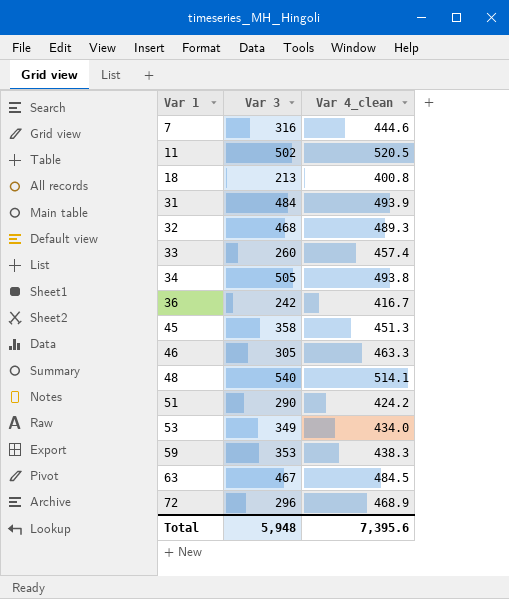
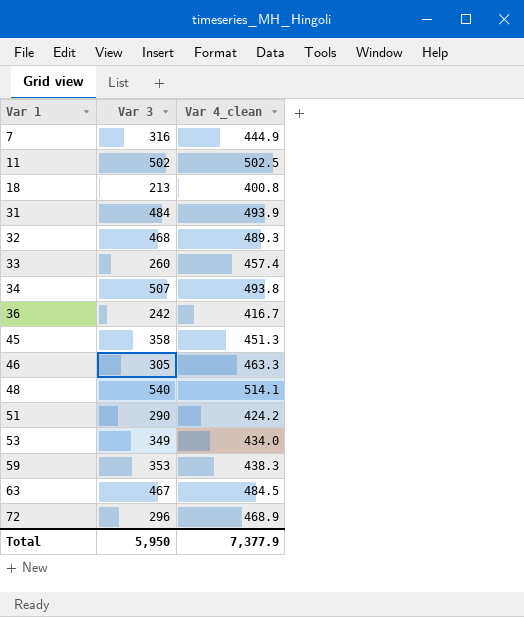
7 | Var 4_clean: 444.6 -> 444.9
11 | Var 4_clean: 520.5 -> 502.5
34 | Var 3: 505 -> 507
Total | Var 3: 5,948 -> 5,950
Total | Var 4_clean: 7,395.6 -> 7,377.9

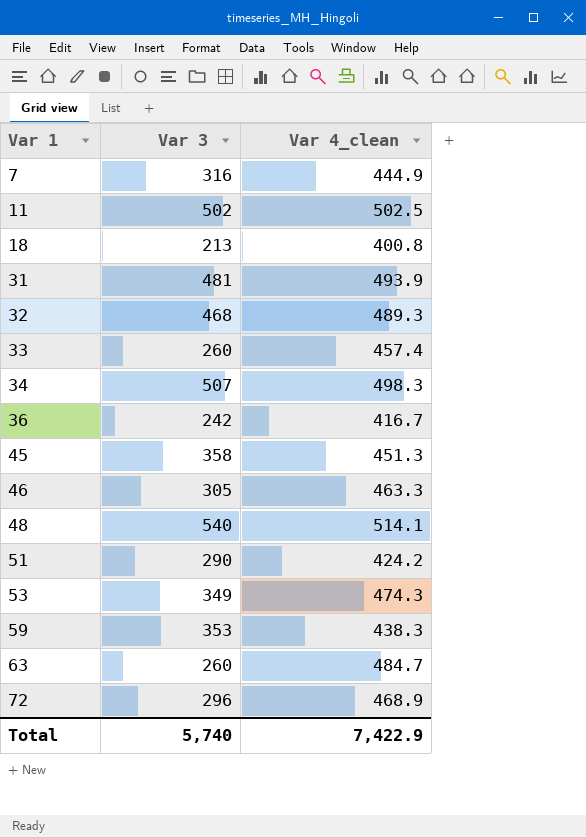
31 | Var 3: 484 -> 481
34 | Var 4_clean: 493.8 -> 498.3
53 | Var 4_clean: 434.0 -> 474.3
63 | Var 3: 467 -> 260
63 | Var 4_clean: 484.5 -> 484.7
Total | Var 3: 5,950 -> 5,740
Total | Var 4_clean: 7,377.9 -> 7,422.9

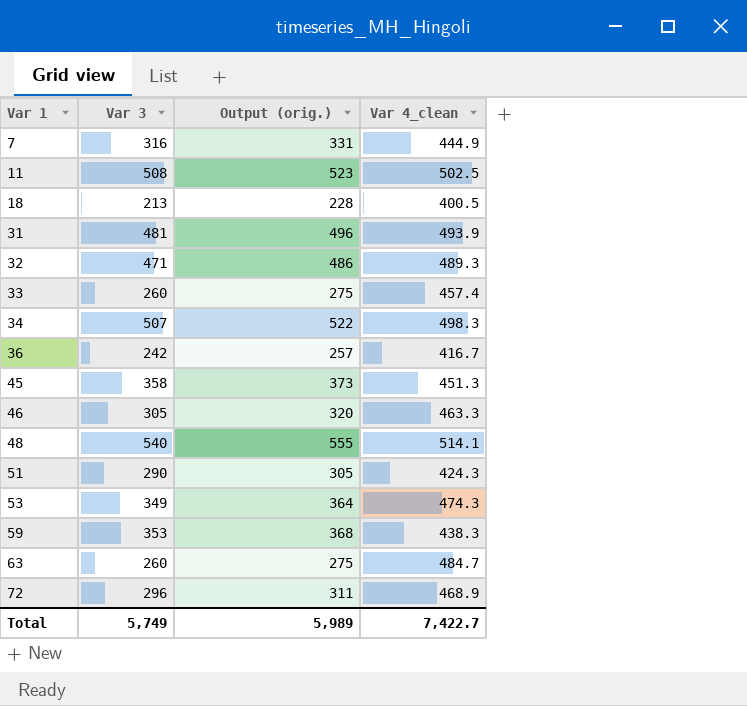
column Output (orig.) | formula: none -> [Var 3] + 15
11 | Var 3: 502 -> 508
18 | Var 4_clean: 400.8 -> 400.5
32 | Var 3: 468 -> 471
51 | Var 4_clean: 424.2 -> 424.3
Total | Var 3: 5,740 -> 5,749
Total | Var 4_clean: 7,422.9 -> 7,422.7

